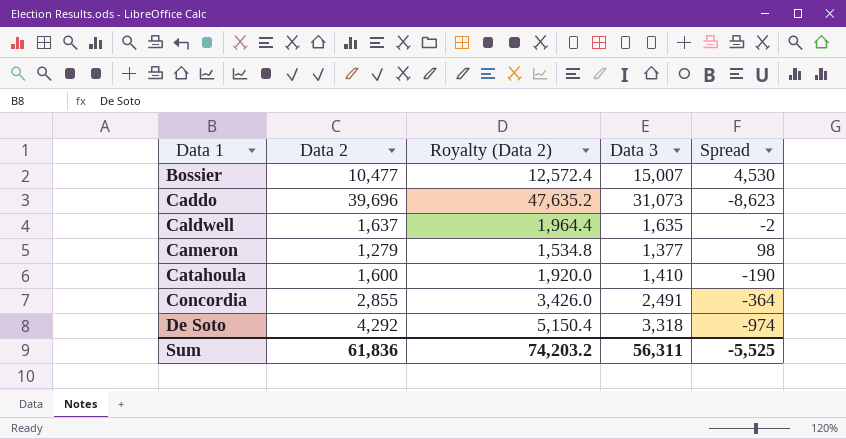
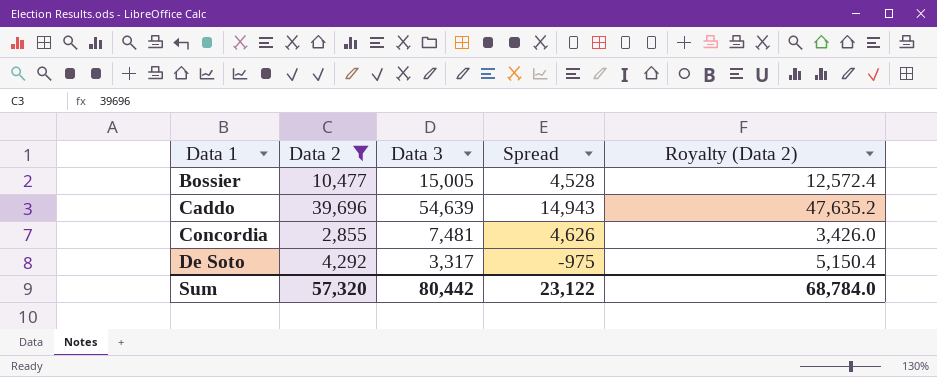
filter: none -> Data 2 >= 2,855
column Royalty (Data 2) | position: 3 -> 5
Bossier | Data 3: 15,007 -> 15,005
Bossier | Spread: 4,530 -> 4,528
Caddo | Data 3: 31,073 -> 54,639
Caddo | Spread: -8,623 -> 14,943
Concordia | Data 3: 2,491 -> 7,481
Concordia | Spread: -364 -> 4,626
De Soto | Data 3: 3,318 -> 3,317
De Soto | Spread: -974 -> -975
Sum | Data 2: 61,836 -> 57,320
Sum | Data 3: 56,311 -> 80,442
Sum | Spread: -5,525 -> 23,122
Sum | Royalty (Data 2): 74,203.2 -> 68,784.0

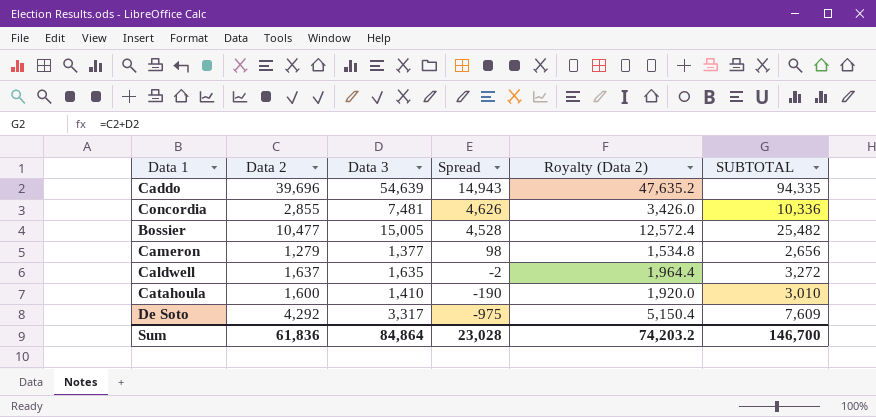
filter: Data 2 >= 2,855 -> none
row order: Data 1 ascending -> Spread descending
column SUBTOTAL | formula: none -> [Data 2] + [Data 3]
Sum | Data 2: 57,320 -> 61,836
Sum | Data 3: 80,442 -> 84,864
Sum | Spread: 23,122 -> 23,028
Sum | Royalty (Data 2): 68,784.0 -> 74,203.2

